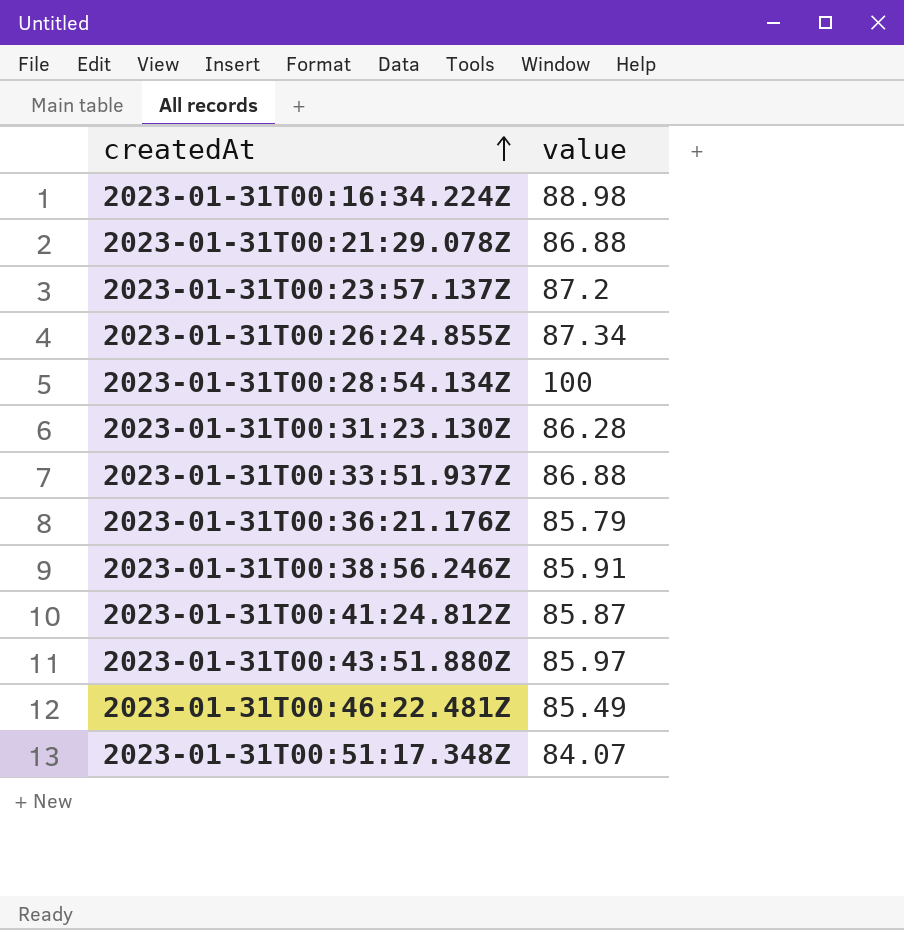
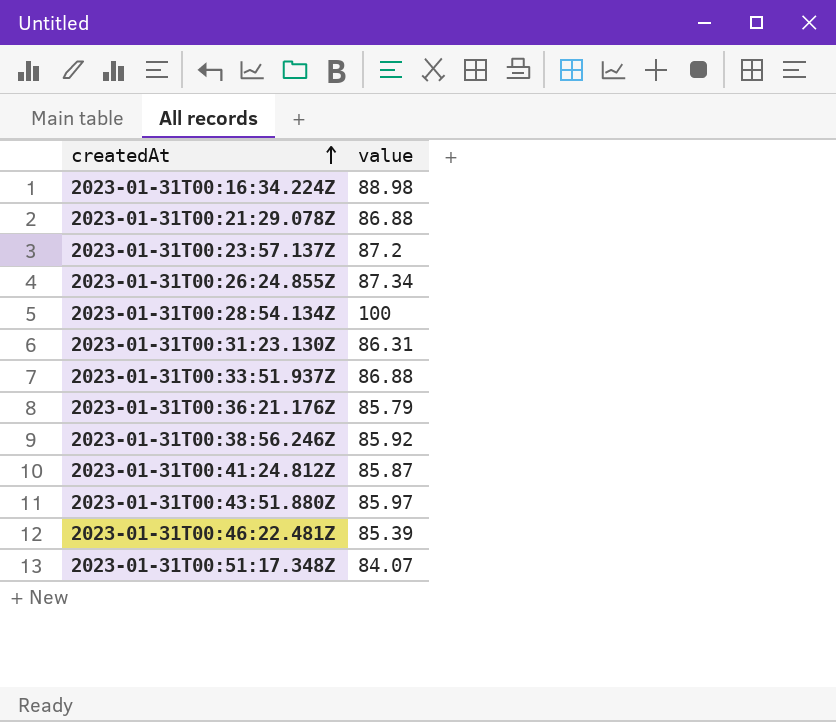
2023-01-31T00:31:23.130Z | value: 86.28 -> 86.31
2023-01-31T00:38:56.246Z | value: 85.91 -> 85.92
2023-01-31T00:46:22.481Z | value: 85.49 -> 85.39

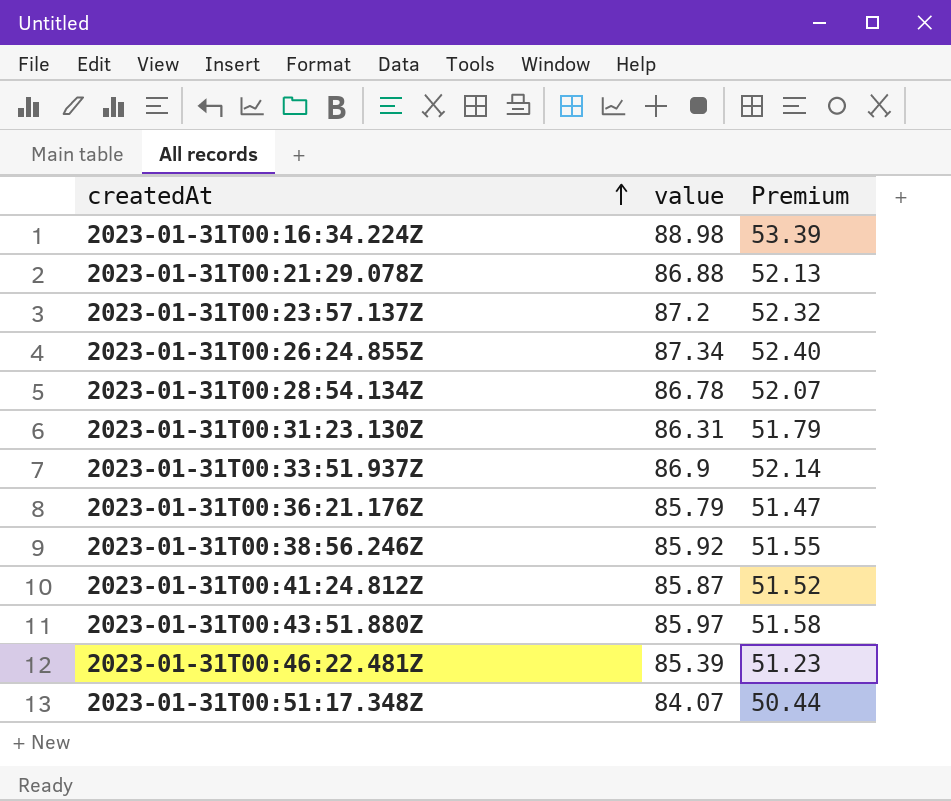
column Premium | formula: none -> [value] * 0.6
2023-01-31T00:28:54.134Z | value: 100 -> 86.78
2023-01-31T00:33:51.937Z | value: 86.88 -> 86.9

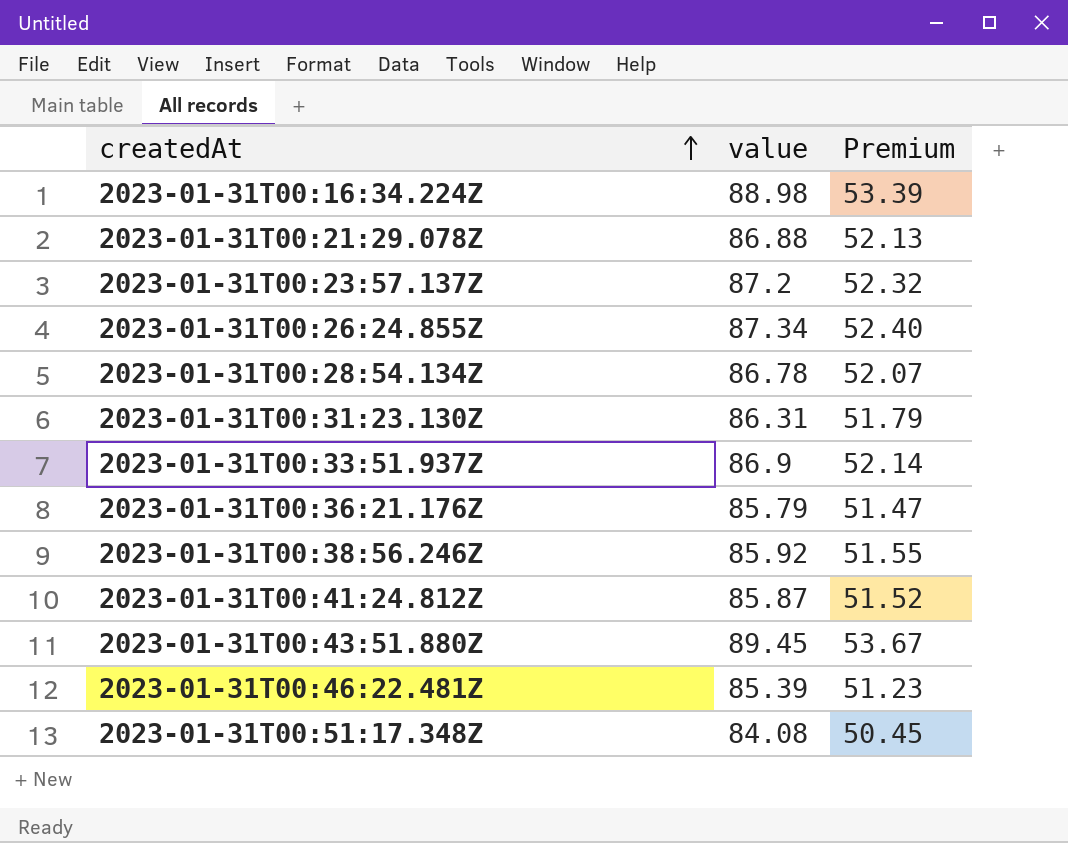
2023-01-31T00:43:51.880Z | value: 85.97 -> 89.45
2023-01-31T00:43:51.880Z | Premium: 51.58 -> 53.67
2023-01-31T00:51:17.348Z | value: 84.07 -> 84.08
2023-01-31T00:51:17.348Z | Premium: 50.44 -> 50.45

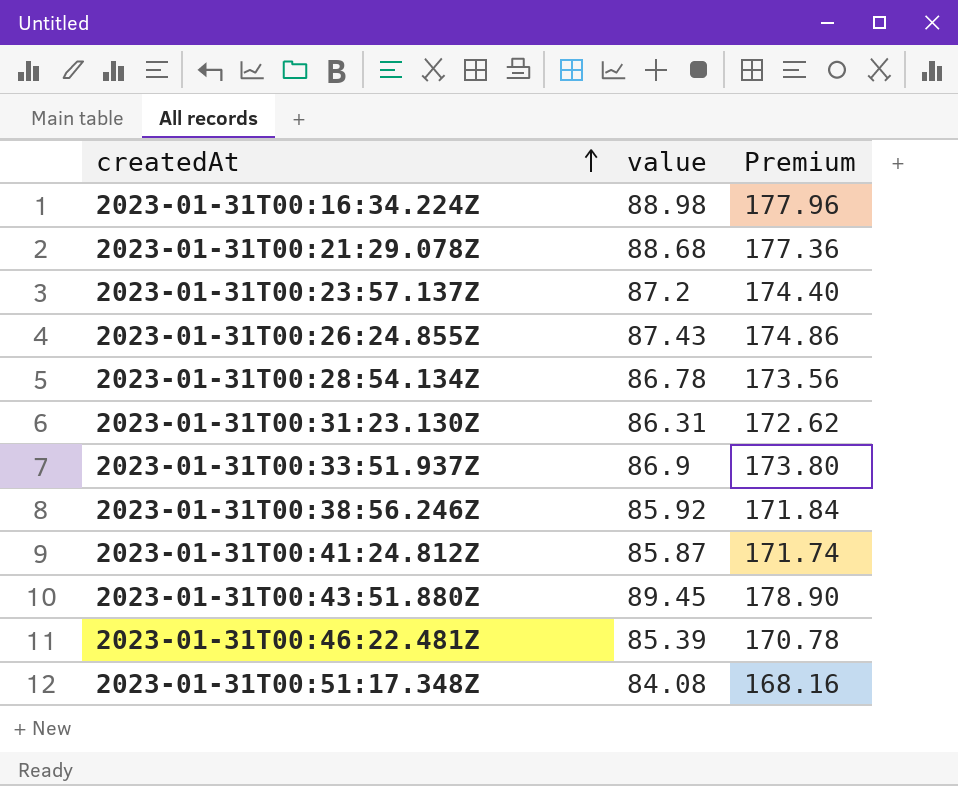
column Premium | formula: [value] * 0.6 -> [value] * 2
row 2023-01-31T00:36:21.176Z: 85.79 | 51.47 -> none
2023-01-31T00:21:29.078Z | value: 86.88 -> 88.68
2023-01-31T00:26:24.855Z | value: 87.34 -> 87.43

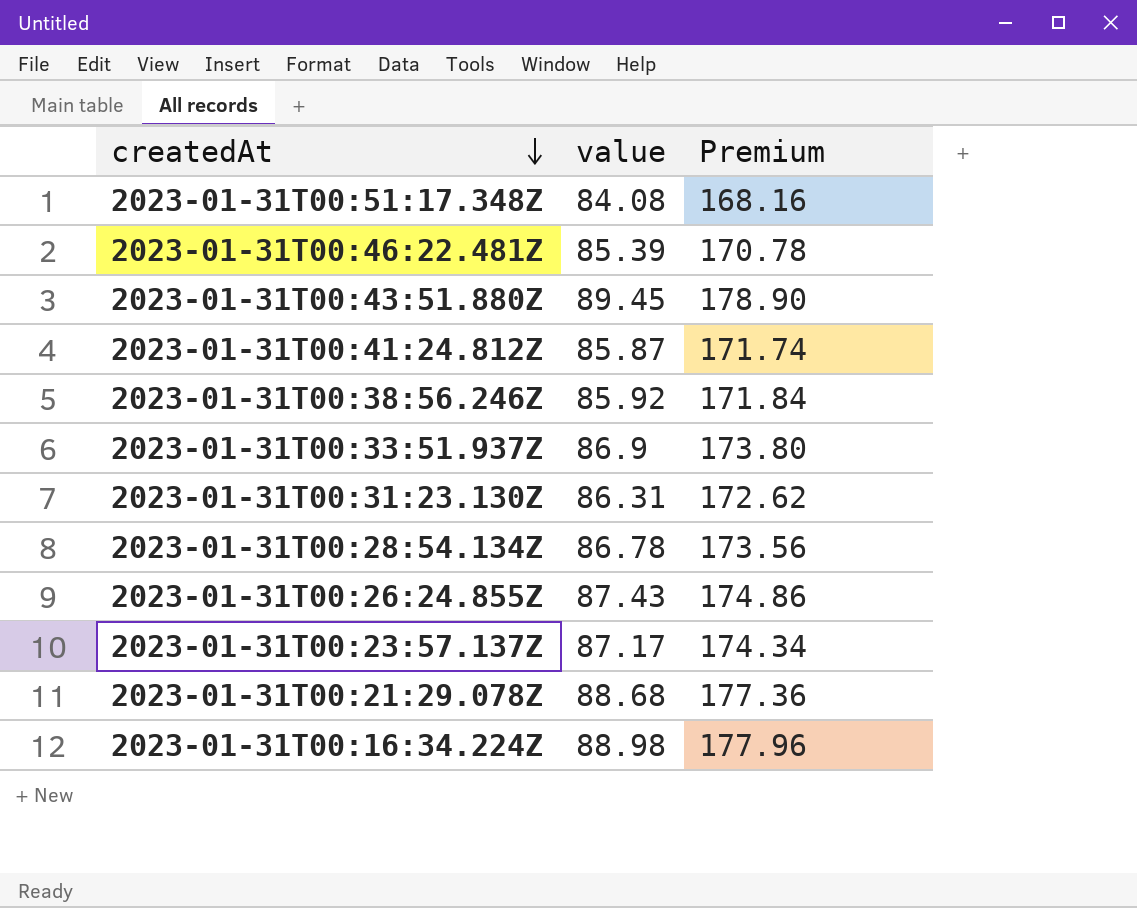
row order: createdAt ascending -> createdAt descending
2023-01-31T00:23:57.137Z | value: 87.2 -> 87.17
2023-01-31T00:23:57.137Z | Premium: 174.40 -> 174.34

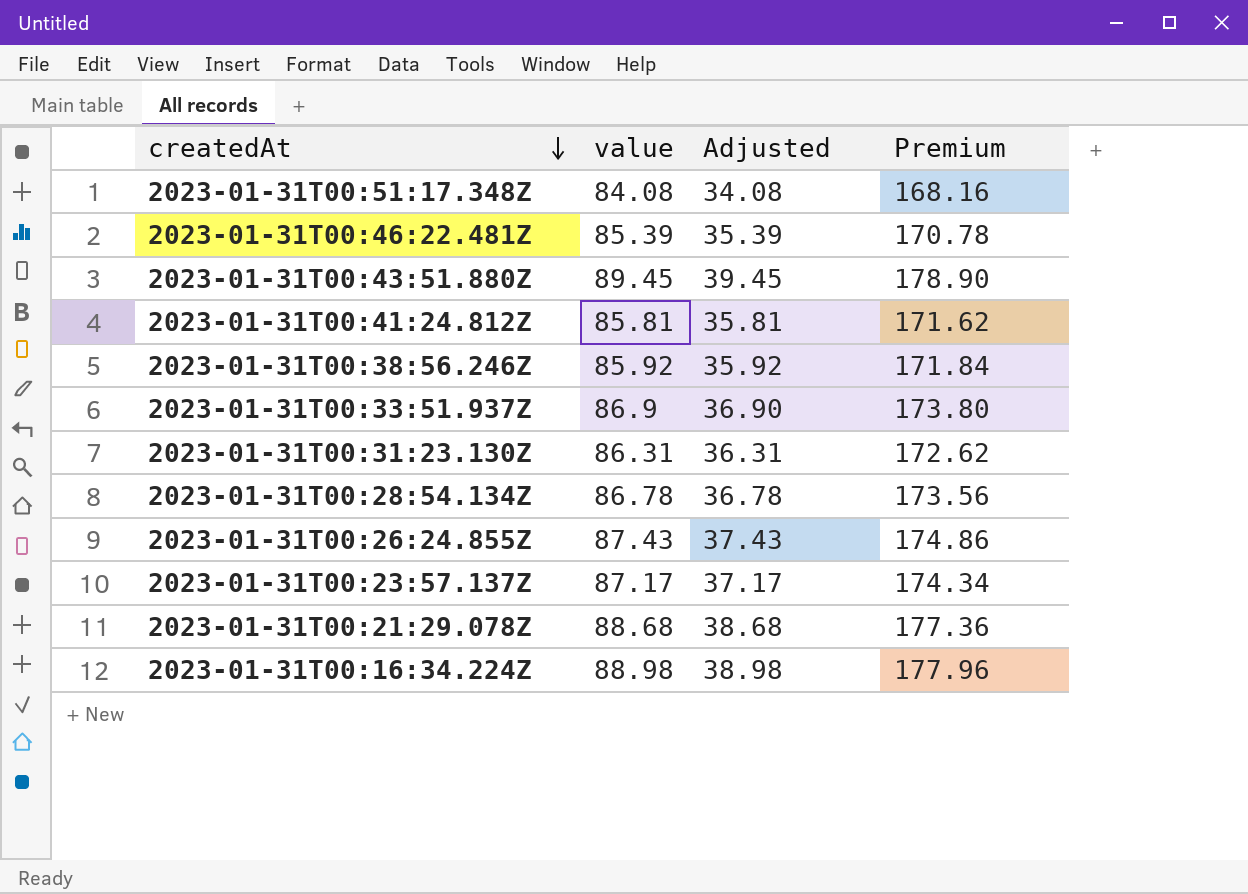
column Adjusted | formula: none -> [value] - 50
2023-01-31T00:41:24.812Z | value: 85.87 -> 85.81
2023-01-31T00:41:24.812Z | Premium: 171.74 -> 171.62

